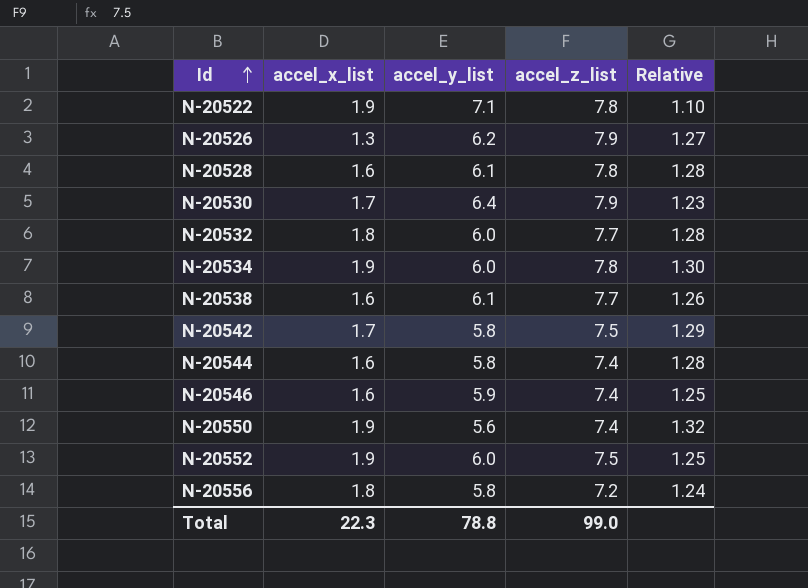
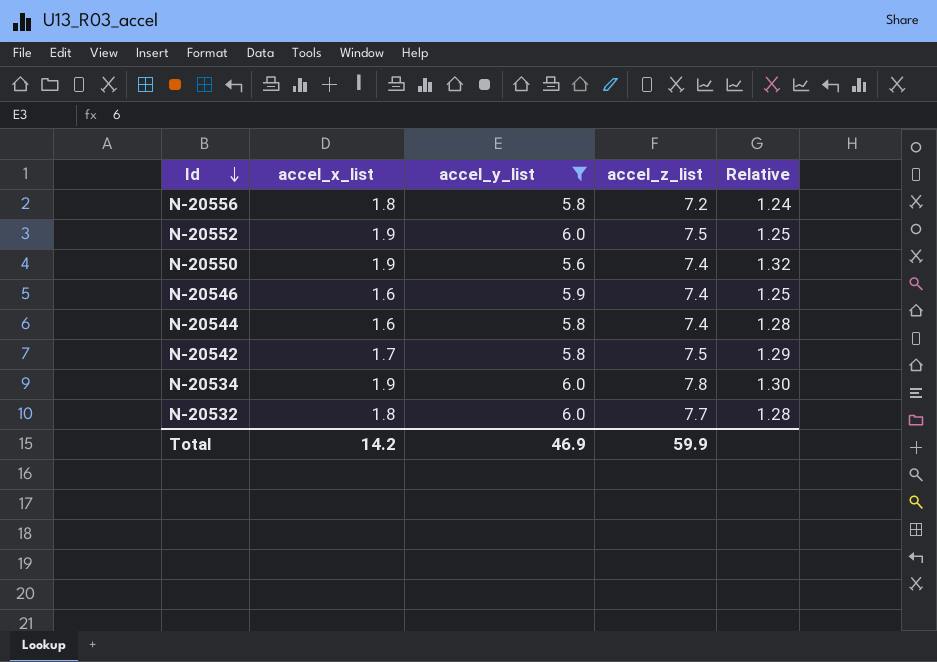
filter: none -> accel_y_list <= 6.0
row order: Id ascending -> Id descending
Total | accel_x_list: 22.3 -> 14.2
Total | accel_y_list: 78.8 -> 46.9
Total | accel_z_list: 99.0 -> 59.9

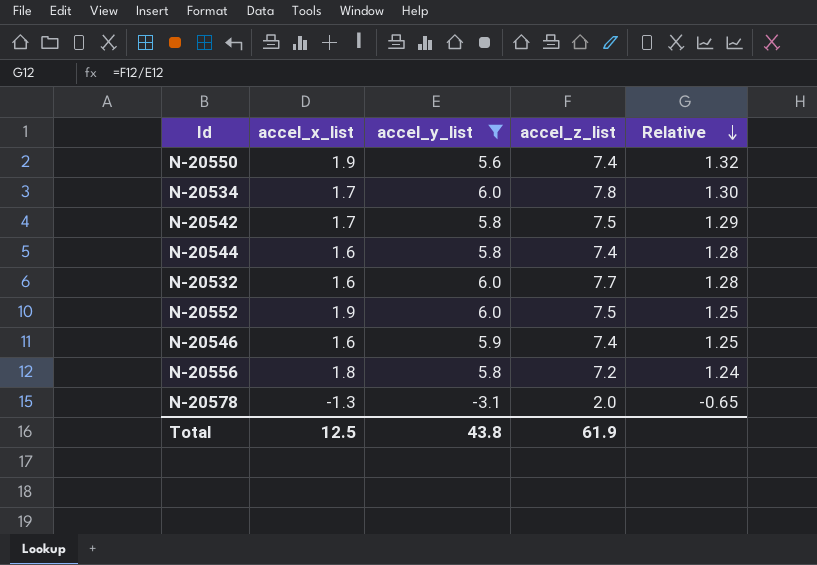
row order: Id descending -> Relative descending
N-20534 | accel_x_list: 1.9 -> 1.7
N-20532 | accel_x_list: 1.8 -> 1.6
row N-20578: none -> -1.3 | -3.1 | 2.0 | -0.65
Total | accel_x_list: 14.2 -> 12.5
Total | accel_y_list: 46.9 -> 43.8
Total | accel_z_list: 59.9 -> 61.9

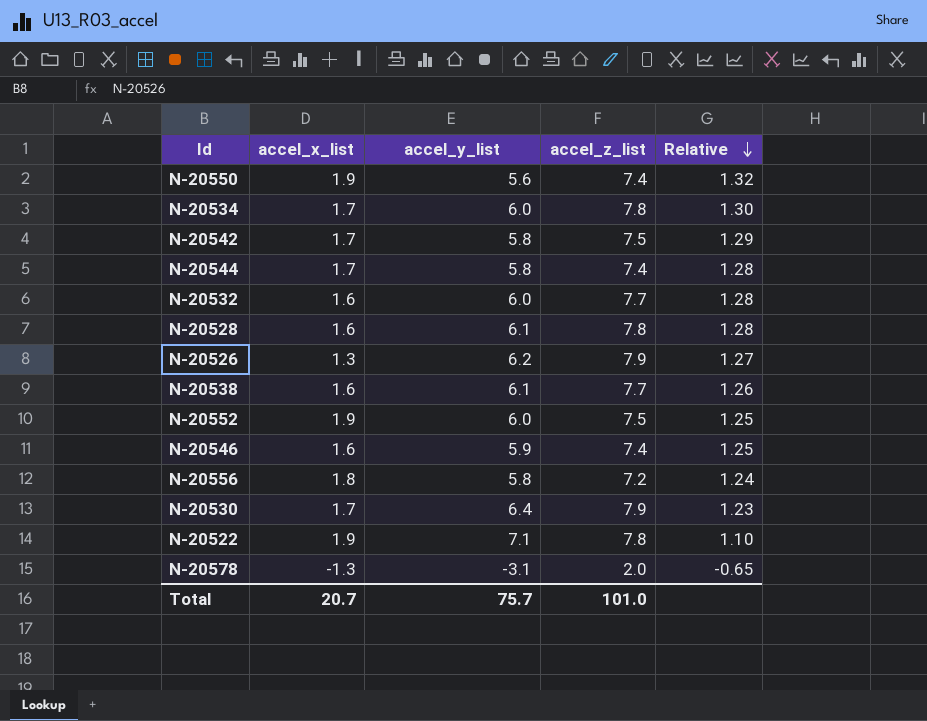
filter: accel_y_list <= 6.0 -> none
N-20544 | accel_x_list: 1.6 -> 1.7
Total | accel_x_list: 12.5 -> 20.7
Total | accel_y_list: 43.8 -> 75.7
Total | accel_z_list: 61.9 -> 101.0

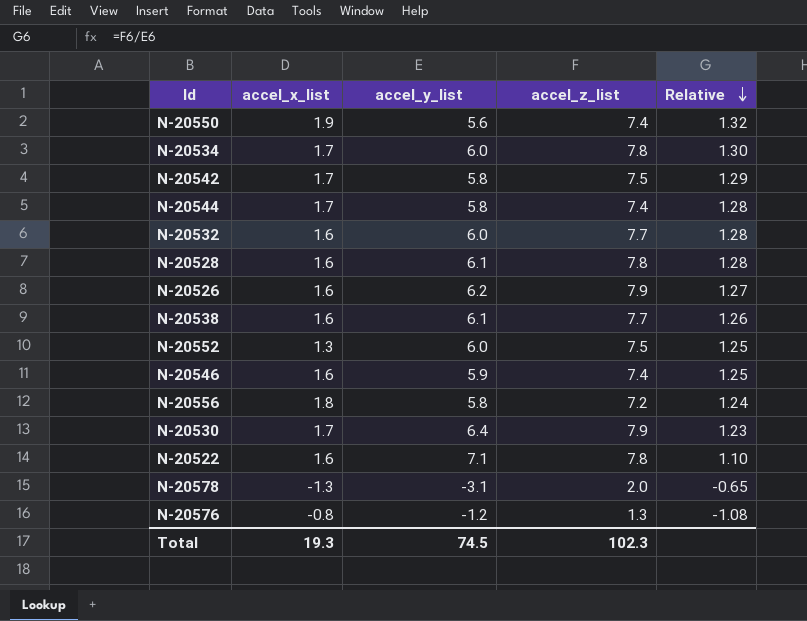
N-20526 | accel_x_list: 1.3 -> 1.6
N-20552 | accel_x_list: 1.9 -> 1.3
N-20522 | accel_x_list: 1.9 -> 1.6
row N-20576: none -> -0.8 | -1.2 | 1.3 | -1.08
Total | accel_x_list: 20.7 -> 19.3
Total | accel_y_list: 75.7 -> 74.5
Total | accel_z_list: 101.0 -> 102.3

